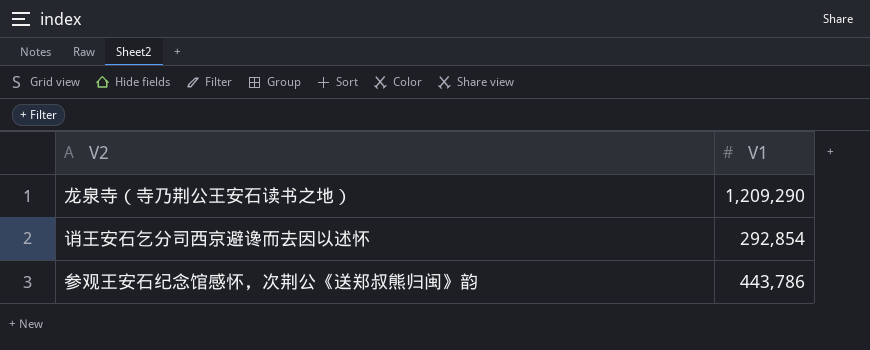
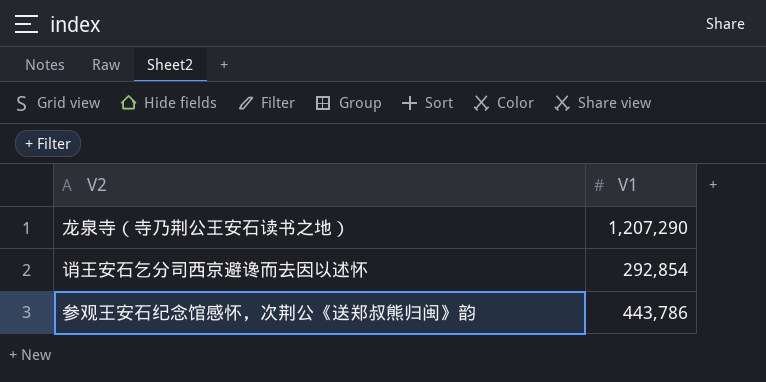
龙泉寺（寺乃荆公王安石读书之地） | V1: 1,209,290 -> 1,207,290

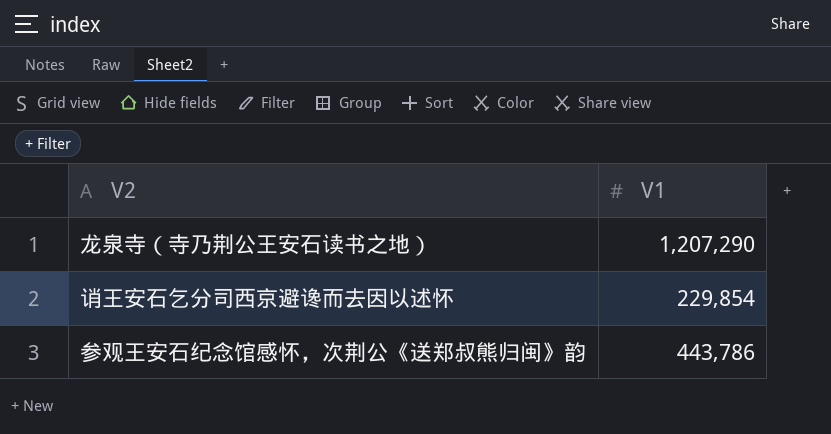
诮王安石乞分司西京避谗而去因以述怀 | V1: 292,854 -> 229,854

